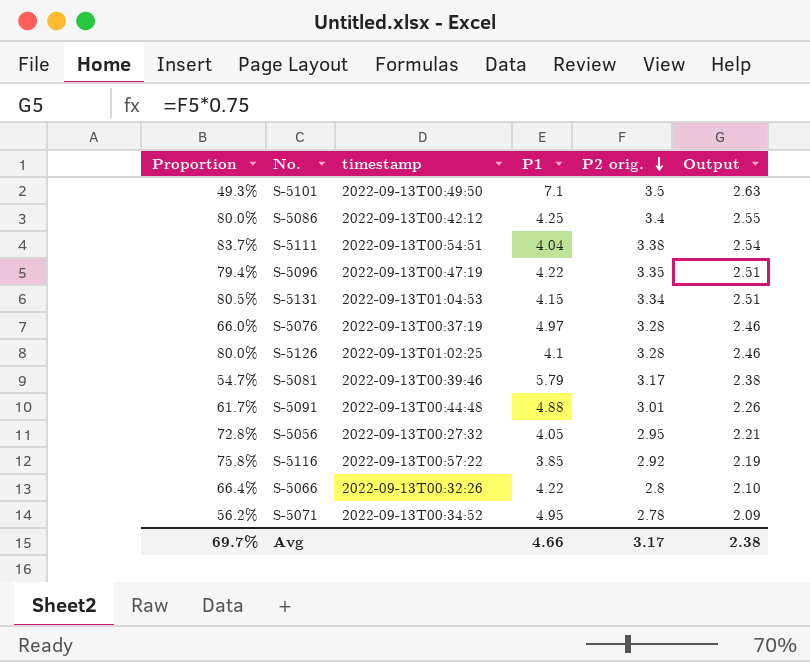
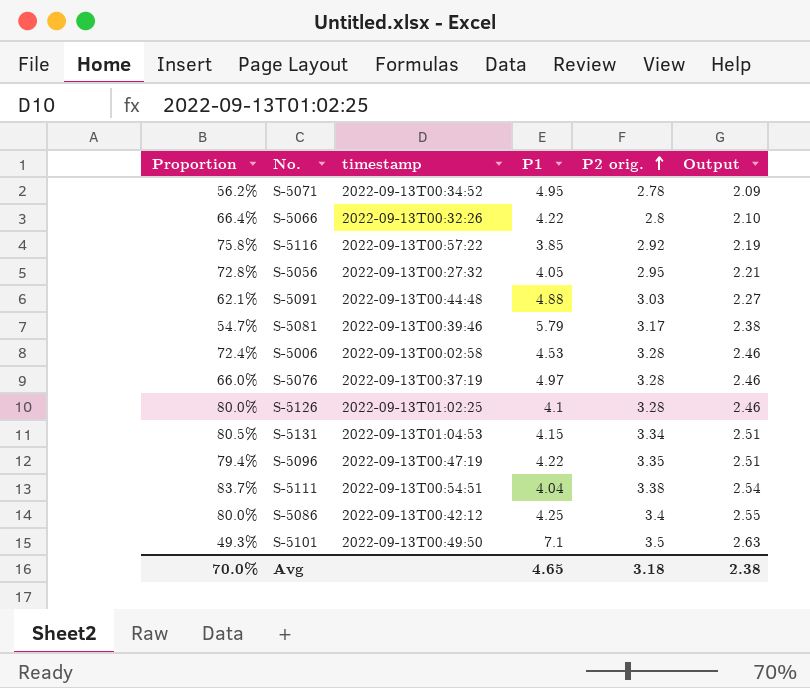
row order: P2 orig. descending -> P2 orig. ascending
S-5091 | Proportion: 61.7% -> 62.1%
S-5091 | P2 orig.: 3.01 -> 3.03
S-5091 | Output: 2.26 -> 2.27
row S-5006: none -> 72.4% | 2022-09-13T00:02:58 | 4.53 | 3.28 | 2.46
Avg | Proportion: 69.7% -> 70.0%
Avg | P1: 4.66 -> 4.65
Avg | P2 orig.: 3.17 -> 3.18

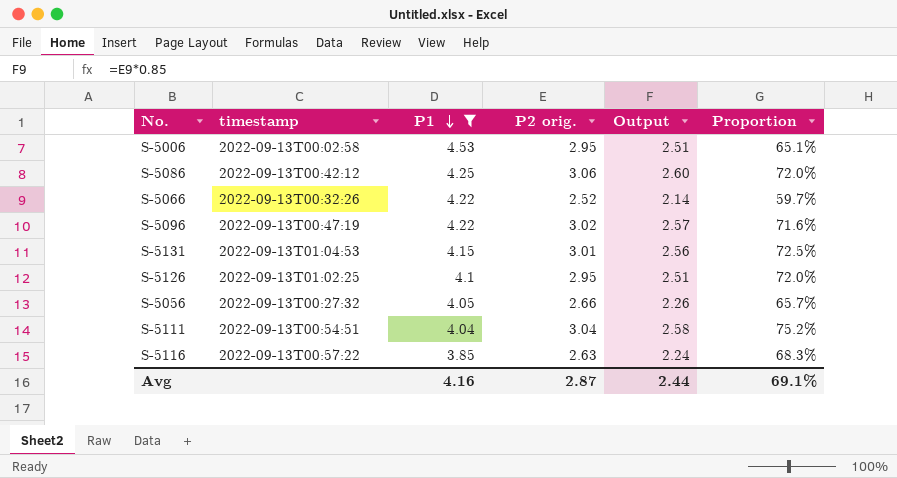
filter: none -> P1 <= 4.53
row order: P2 orig. ascending -> P1 descending
column Output | formula: [P2 orig.] * 0.75 -> [P2 orig.] * 0.85
column Proportion | position: 1 -> 6
S-5006 | P2 orig.: 3.28 -> 2.95
S-5006 | Proportion: 72.4% -> 65.1%
S-5086 | P2 orig.: 3.4 -> 3.06
S-5086 | Proportion: 80.0% -> 72.0%
S-5066 | P2 orig.: 2.8 -> 2.52
S-5066 | Proportion: 66.4% -> 59.7%
S-5096 | P2 orig.: 3.35 -> 3.02
S-5096 | Proportion: 79.4% -> 71.6%
S-5131 | P2 orig.: 3.34 -> 3.01
S-5131 | Proportion: 80.5% -> 72.5%
S-5126 | P2 orig.: 3.28 -> 2.95
S-5126 | Proportion: 80.0% -> 72.0%
S-5056 | P2 orig.: 2.95 -> 2.66
S-5056 | Proportion: 72.8% -> 65.7%
S-5111 | P2 orig.: 3.38 -> 3.04
S-5111 | Proportion: 83.7% -> 75.2%
S-5116 | P2 orig.: 2.92 -> 2.63
S-5116 | Proportion: 75.8% -> 68.3%
Avg | P1: 4.65 -> 4.16
Avg | P2 orig.: 3.18 -> 2.87
Avg | Output: 2.38 -> 2.44
Avg | Proportion: 70.0% -> 69.1%

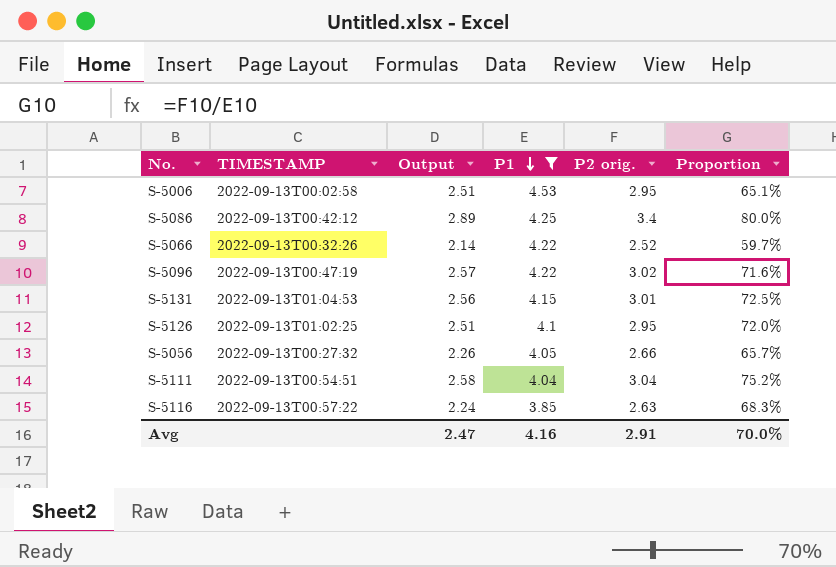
column name: timestamp -> TIMESTAMP
column Output | position: 5 -> 3
S-5086 | Output: 2.60 -> 2.89
S-5086 | P2 orig.: 3.06 -> 3.4
S-5086 | Proportion: 72.0% -> 80.0%
Avg | Output: 2.44 -> 2.47
Avg | P2 orig.: 2.87 -> 2.91
Avg | Proportion: 69.1% -> 70.0%

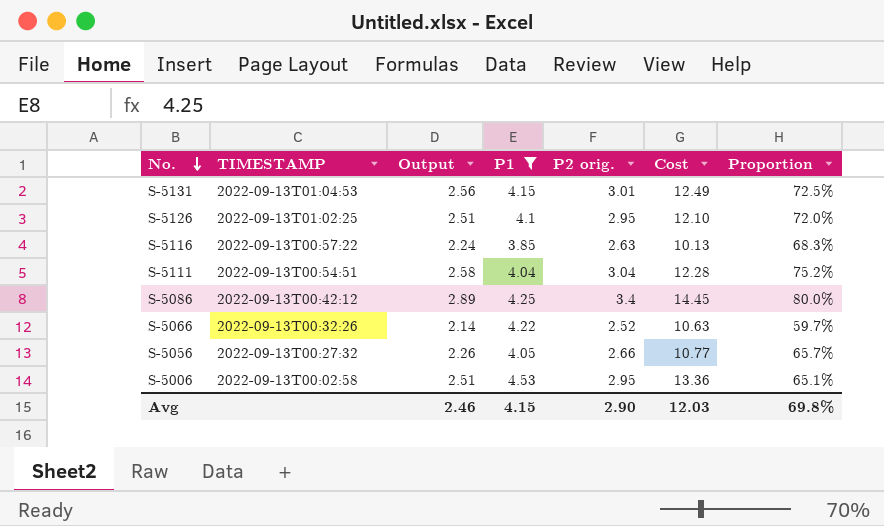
row order: P1 descending -> No. descending
column Cost | formula: none -> [P1] * [P2 orig.]
row S-5096: 2022-09-13T00:47:19 | 2.57 | 4.22 | 3.02 | 71.6% -> none
Avg | Output: 2.47 -> 2.46
Avg | P1: 4.16 -> 4.15
Avg | P2 orig.: 2.91 -> 2.90
Avg | Proportion: 70.0% -> 69.8%

